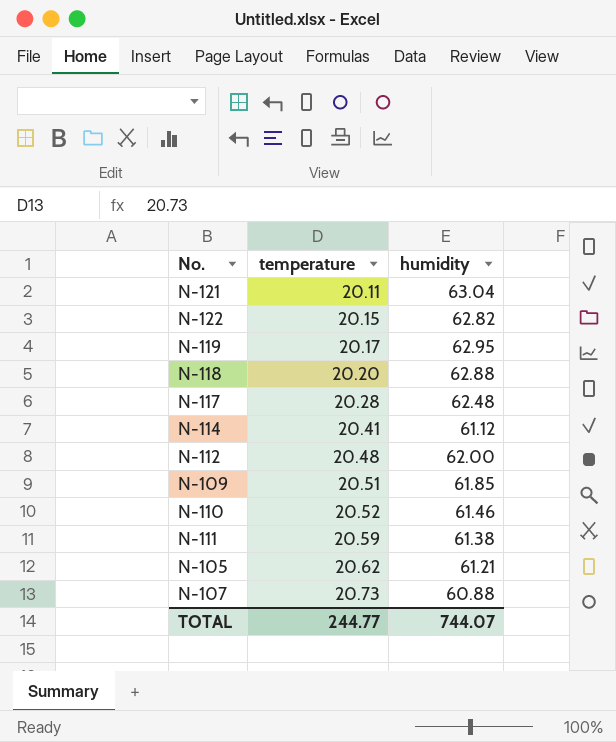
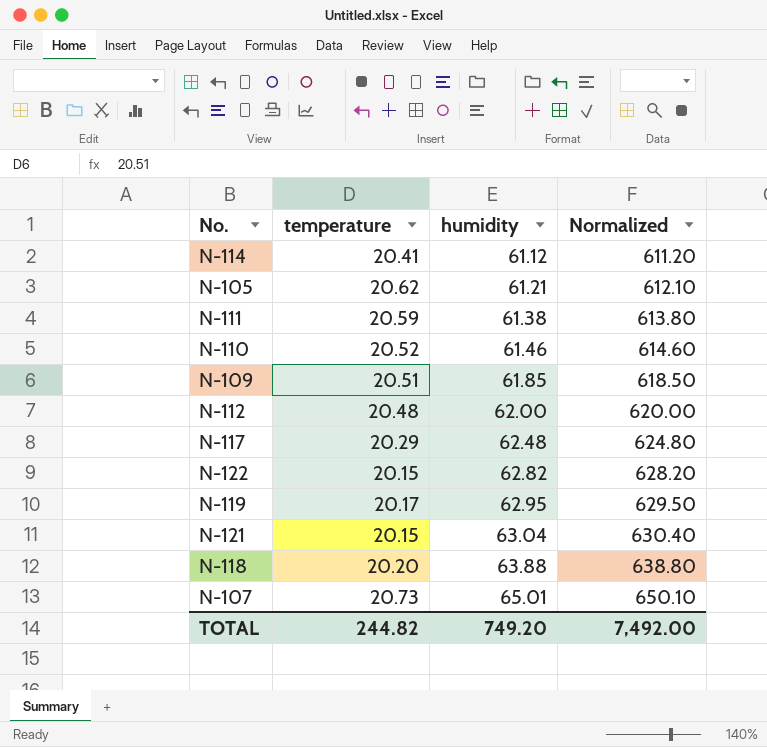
row order: temperature ascending -> humidity ascending
column Normalized | formula: none -> [humidity] * 10
N-117 | temperature: 20.28 -> 20.29
N-121 | temperature: 20.11 -> 20.15
N-118 | humidity: 62.88 -> 63.88
N-107 | humidity: 60.88 -> 65.01
TOTAL | temperature: 244.77 -> 244.82
TOTAL | humidity: 744.07 -> 749.20

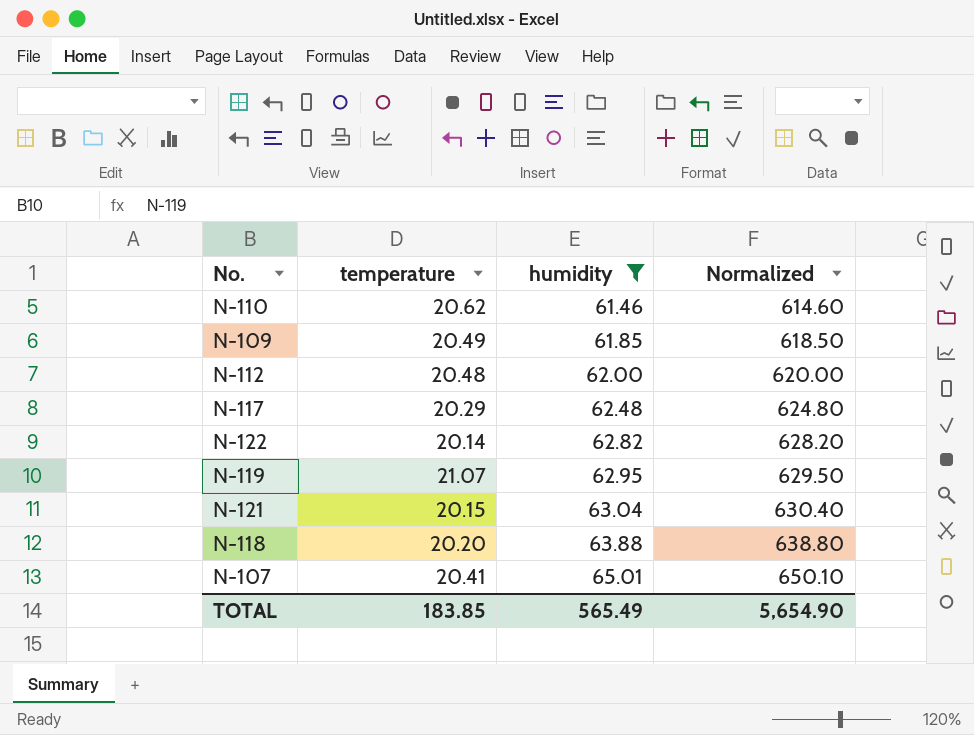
filter: none -> humidity >= 61.46
N-110 | temperature: 20.52 -> 20.62
N-109 | temperature: 20.51 -> 20.49
N-122 | temperature: 20.15 -> 20.14
N-119 | temperature: 20.17 -> 21.07
N-107 | temperature: 20.73 -> 20.41
TOTAL | temperature: 244.82 -> 183.85
TOTAL | humidity: 749.20 -> 565.49
TOTAL | Normalized: 7,492.00 -> 5,654.90

